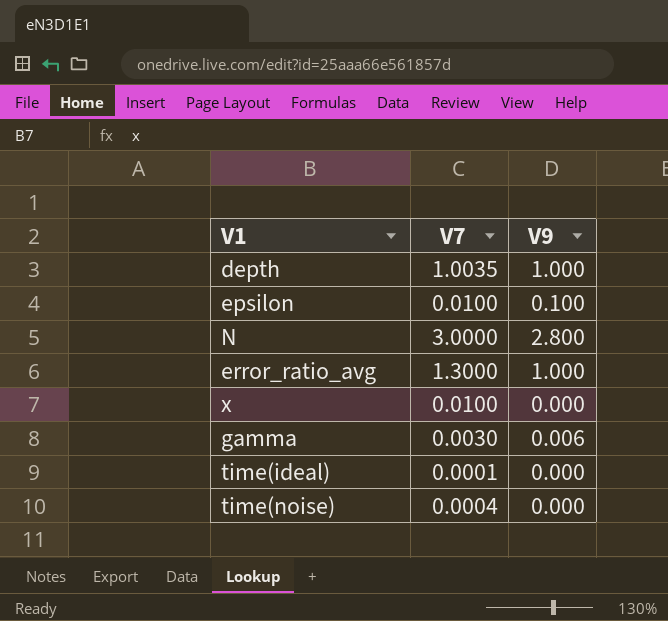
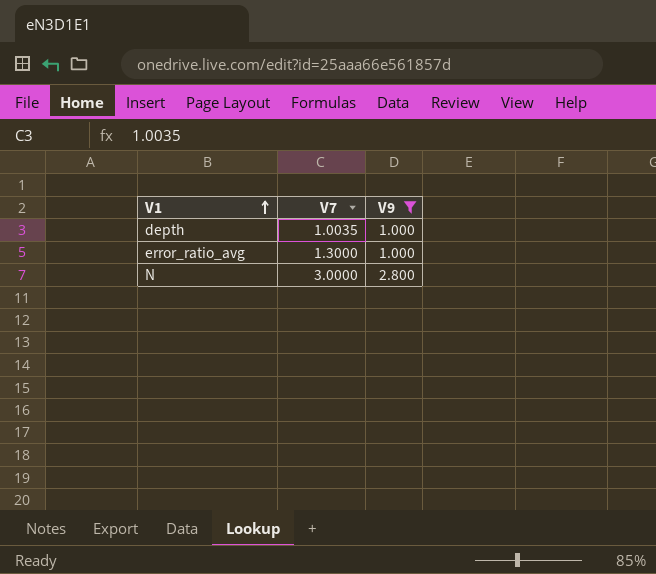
filter: none -> V9 >= 1.000
row order: none -> V1 ascending

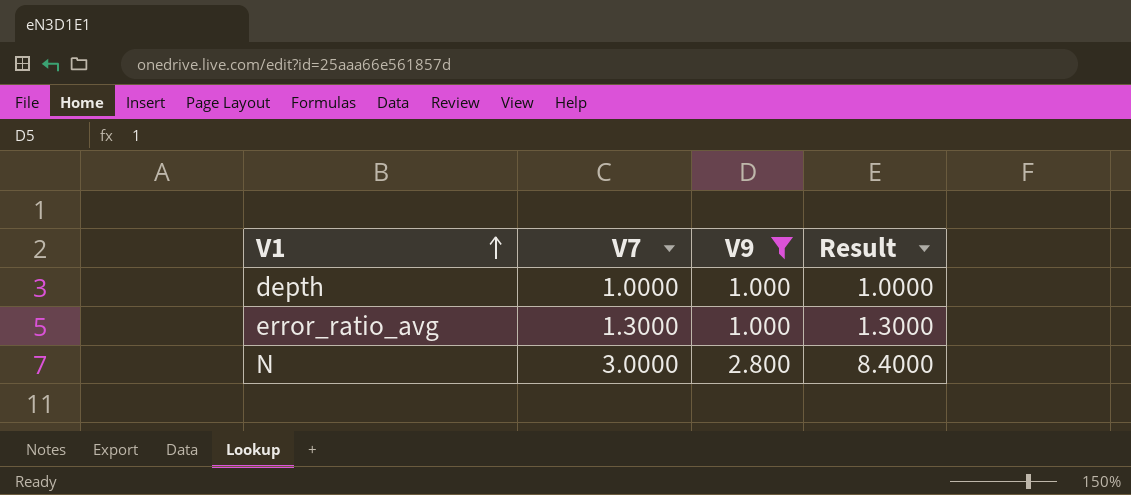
column Result | formula: none -> [V7] * [V9]
depth | V7: 1.0035 -> 1.0000

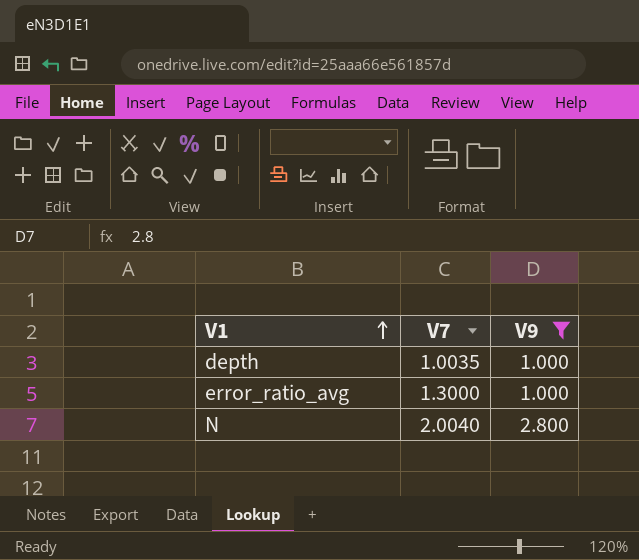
column Result | formula: [V7] * [V9] -> none
depth | V7: 1.0000 -> 1.0035
N | V7: 3.0000 -> 2.0040

